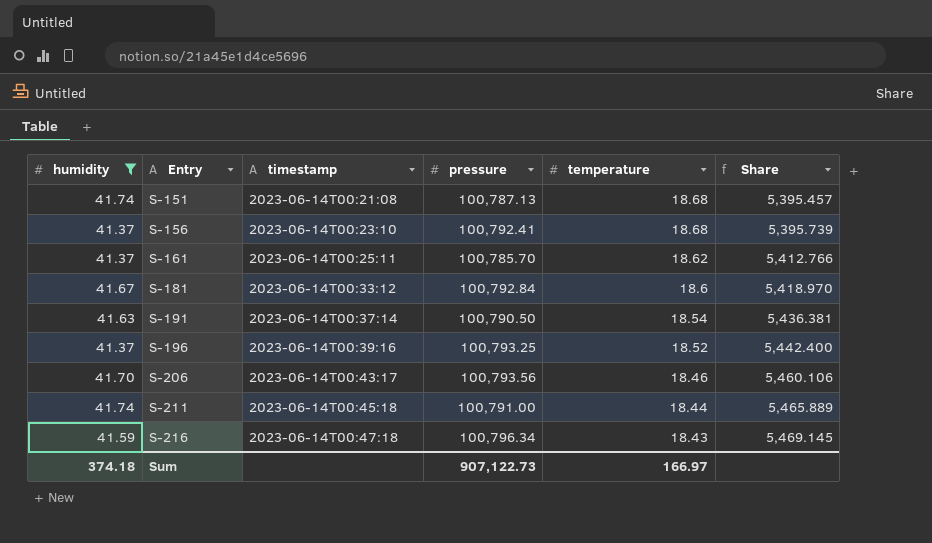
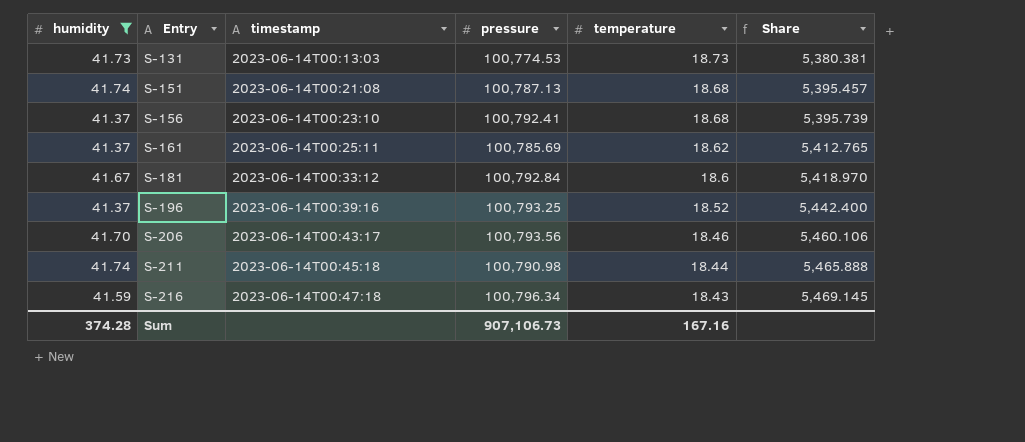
row S-191: 41.63 | 2023-06-14T00:37:14 | 100,790.50 | 18.54 | 5,436.381 -> none
row S-131: none -> 41.73 | 2023-06-14T00:13:03 | 100,774.53 | 18.73 | 5,380.381
S-161 | pressure: 100,785.70 -> 100,785.69
S-161 | Share: 5,412.766 -> 5,412.765
S-211 | pressure: 100,791.00 -> 100,790.98
S-211 | Share: 5,465.889 -> 5,465.888
Sum | humidity: 374.18 -> 374.28
Sum | pressure: 907,122.73 -> 907,106.73
Sum | temperature: 166.97 -> 167.16

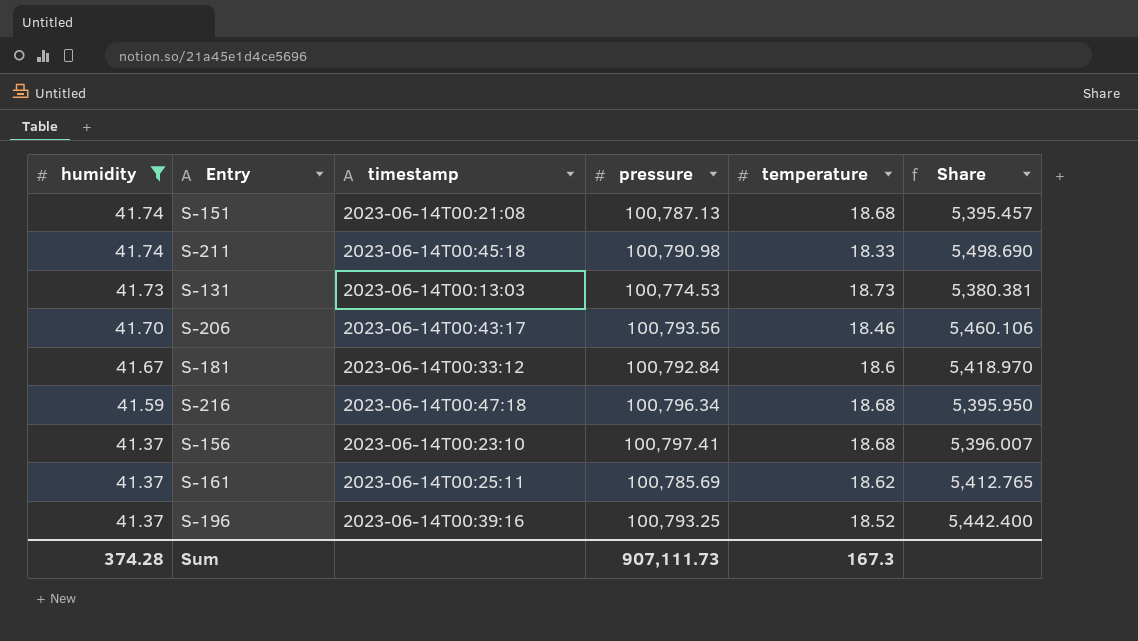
row order: Entry ascending -> humidity descending
S-211 | temperature: 18.44 -> 18.33
S-211 | Share: 5,465.888 -> 5,498.690
S-216 | temperature: 18.43 -> 18.68
S-216 | Share: 5,469.145 -> 5,395.950
S-156 | pressure: 100,792.41 -> 100,797.41
S-156 | Share: 5,395.739 -> 5,396.007
Sum | pressure: 907,106.73 -> 907,111.73
Sum | temperature: 167.16 -> 167.3

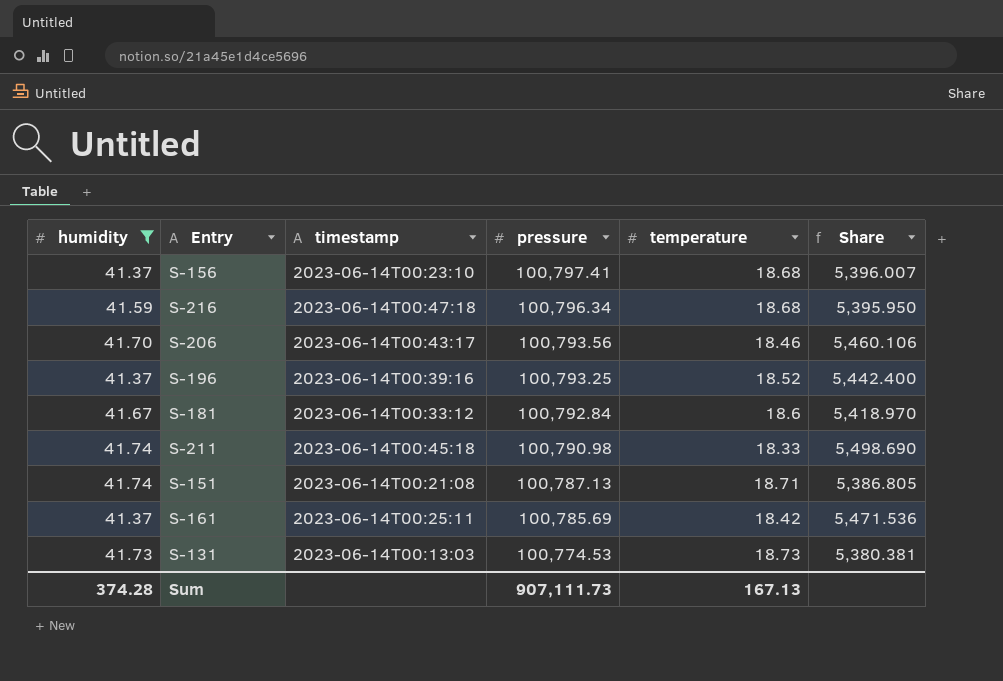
row order: humidity descending -> pressure descending
S-151 | temperature: 18.68 -> 18.71
S-151 | Share: 5,395.457 -> 5,386.805
S-161 | temperature: 18.62 -> 18.42
S-161 | Share: 5,412.765 -> 5,471.536
Sum | temperature: 167.3 -> 167.13

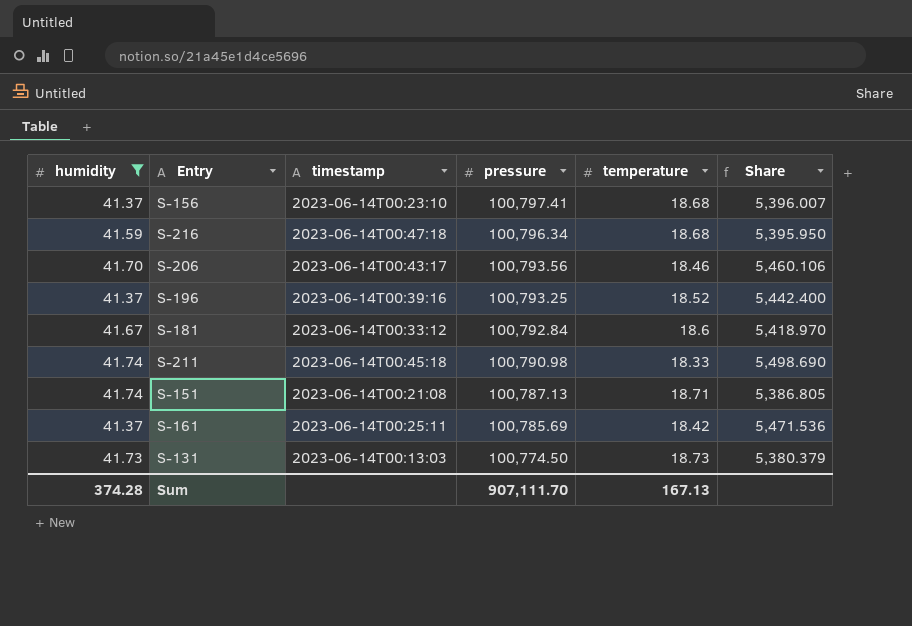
S-131 | pressure: 100,774.53 -> 100,774.50
S-131 | Share: 5,380.381 -> 5,380.379
Sum | pressure: 907,111.73 -> 907,111.70

